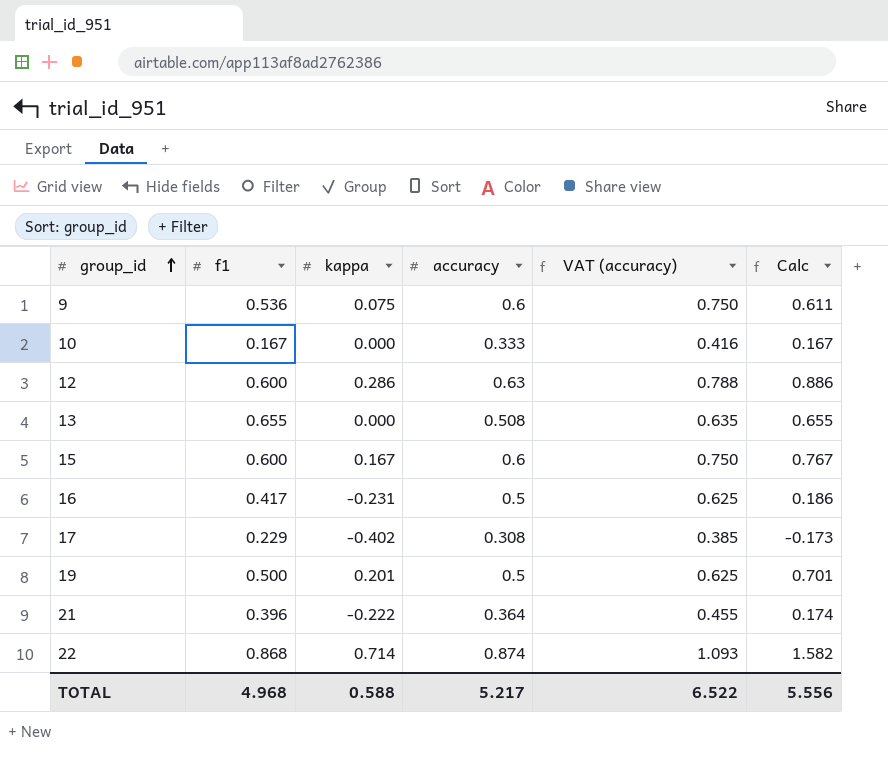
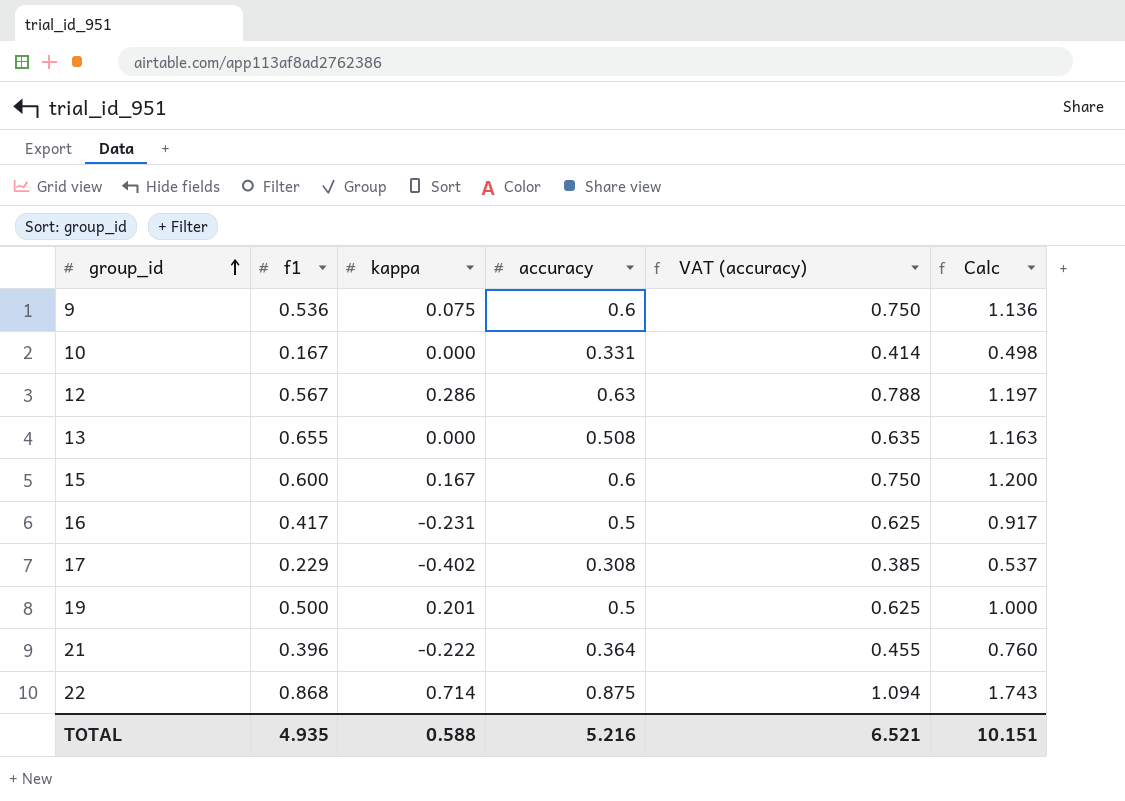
column Calc | formula: [f1] + [kappa] -> [f1] + [accuracy]
10 | accuracy: 0.333 -> 0.331
10 | VAT (accuracy): 0.416 -> 0.414
12 | f1: 0.600 -> 0.567
22 | accuracy: 0.874 -> 0.875
22 | VAT (accuracy): 1.093 -> 1.094
TOTAL | f1: 4.968 -> 4.935
TOTAL | accuracy: 5.217 -> 5.216
TOTAL | VAT (accuracy): 6.522 -> 6.521
TOTAL | Calc: 5.556 -> 10.151

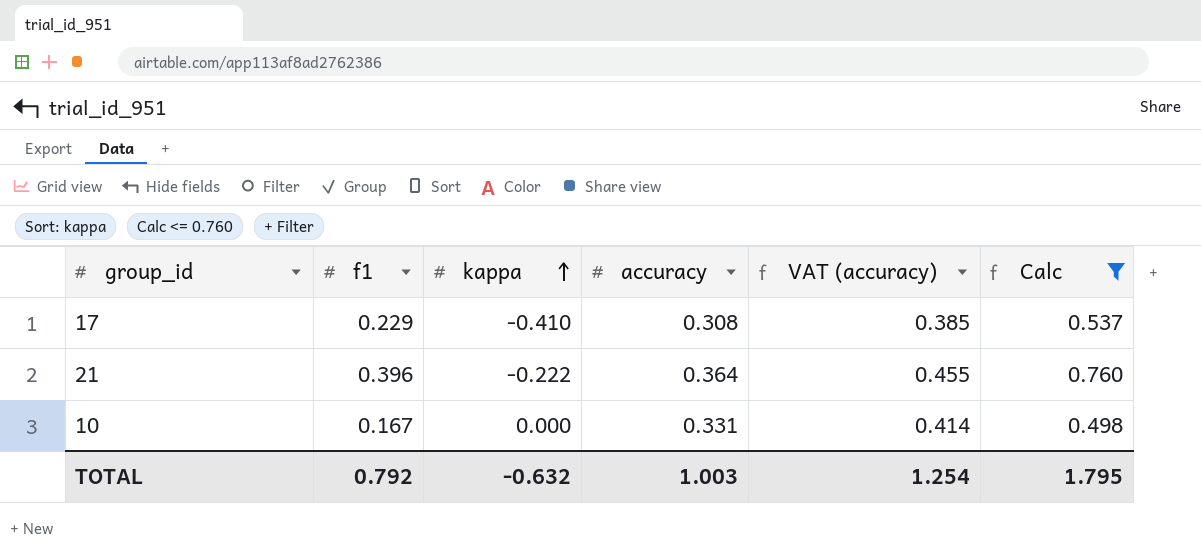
filter: none -> Calc <= 0.760
row order: group_id ascending -> kappa ascending
17 | kappa: -0.402 -> -0.410
TOTAL | f1: 4.935 -> 0.792
TOTAL | kappa: 0.588 -> -0.632
TOTAL | accuracy: 5.216 -> 1.003
TOTAL | VAT (accuracy): 6.521 -> 1.254
TOTAL | Calc: 10.151 -> 1.795

